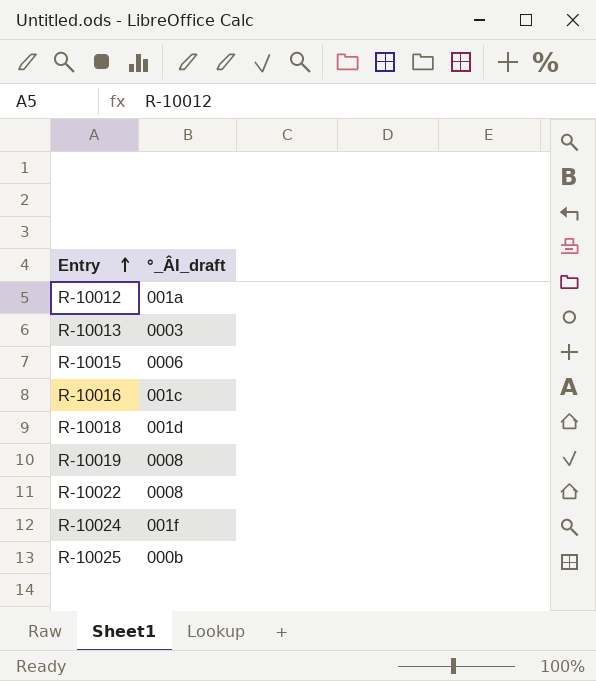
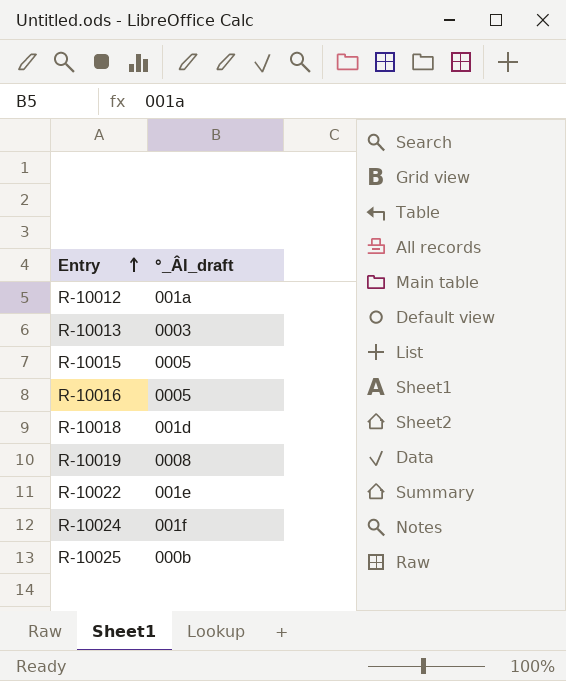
R-10015 | °_ÂI_draft: 0006 -> 0005
R-10016 | °_ÂI_draft: 001c -> 0005
R-10022 | °_ÂI_draft: 0008 -> 001e

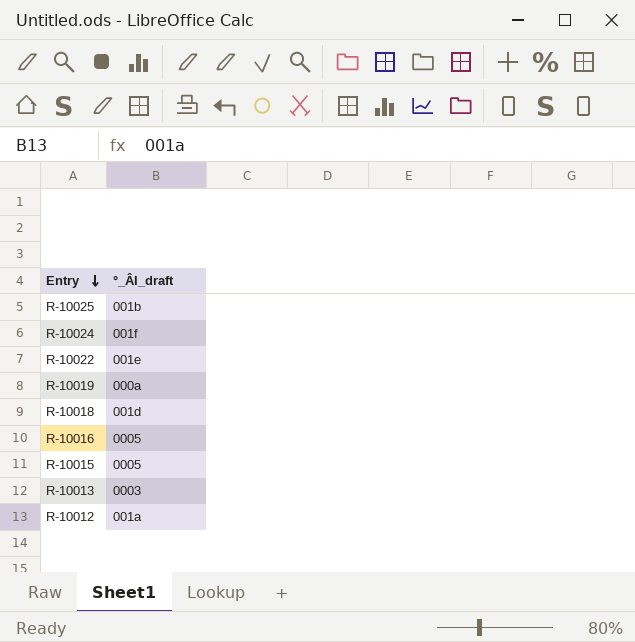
row order: Entry ascending -> Entry descending
R-10025 | °_ÂI_draft: 000b -> 001b
R-10019 | °_ÂI_draft: 0008 -> 000a

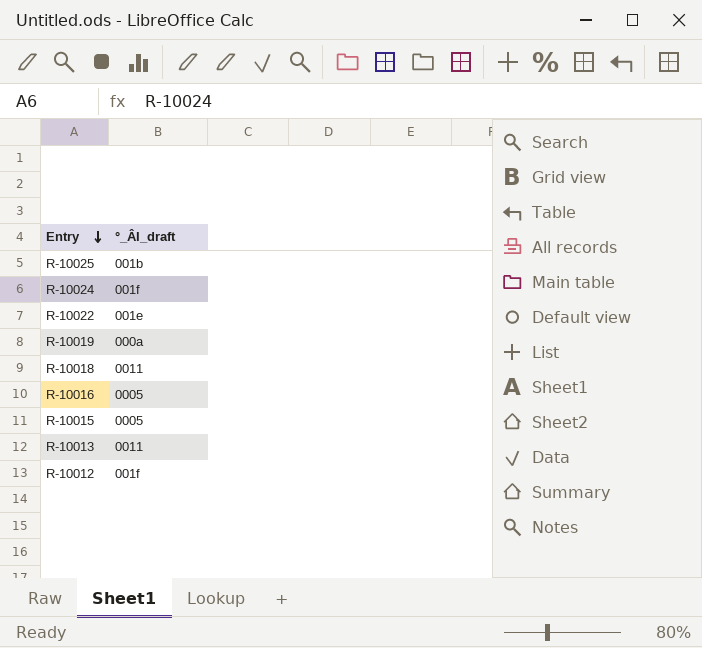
R-10018 | °_ÂI_draft: 001d -> 0011
R-10013 | °_ÂI_draft: 0003 -> 0011
R-10012 | °_ÂI_draft: 001a -> 001f

